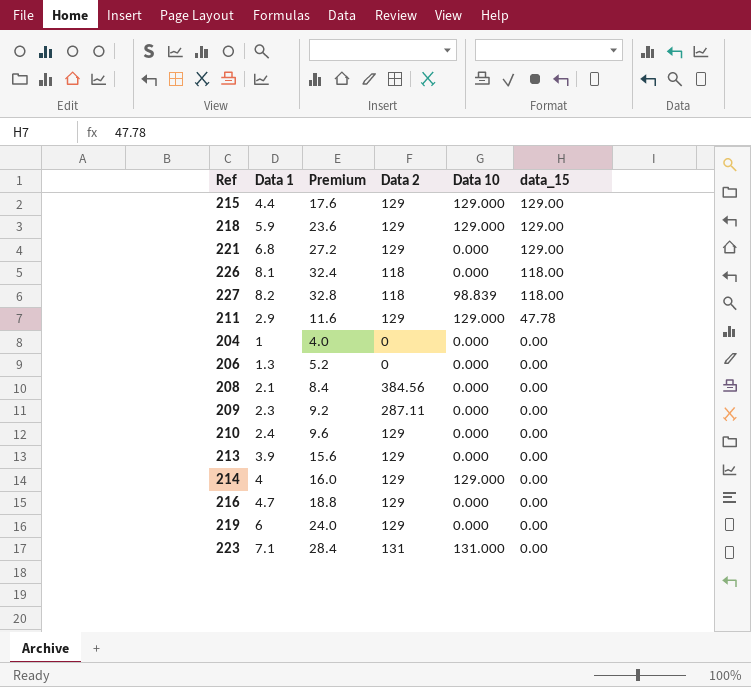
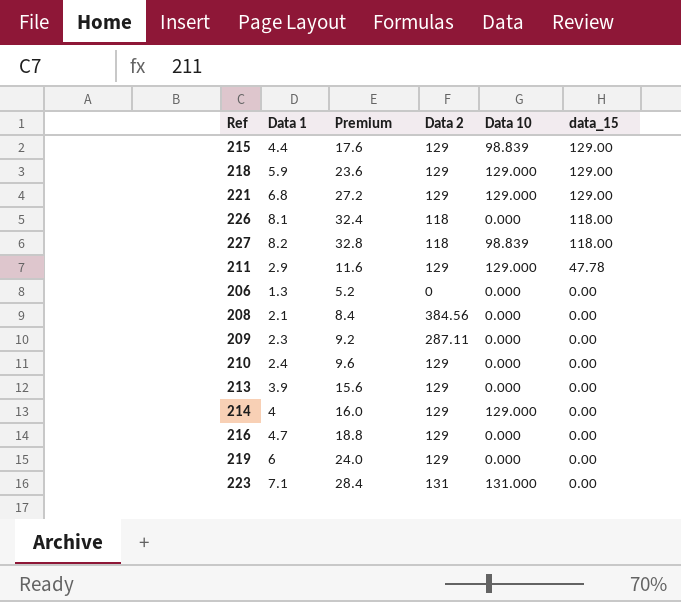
row 204: 1 | 4.0 | 0 | 0.000 | 0.00 -> none
215 | Data 10: 129.000 -> 98.839
221 | Data 10: 0.000 -> 129.000

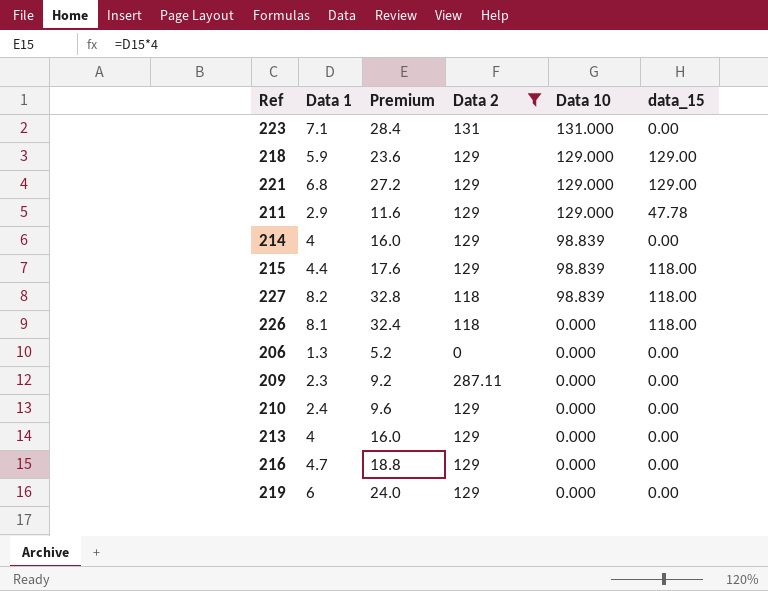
filter: none -> Data 2 != 384.56
row order: data_15 descending -> Data 10 descending
214 | Data 10: 129.000 -> 98.839
215 | data_15: 129.00 -> 118.00
213 | Data 1: 3.9 -> 4
213 | Premium: 15.6 -> 16.0

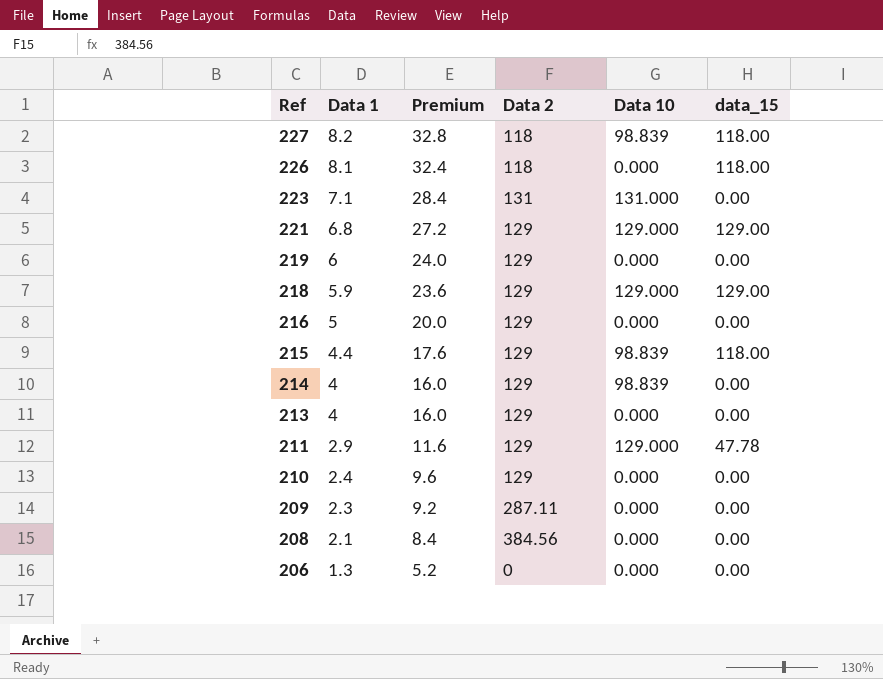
filter: Data 2 != 384.56 -> none
row order: Data 10 descending -> Ref descending
216 | Data 1: 4.7 -> 5
216 | Premium: 18.8 -> 20.0

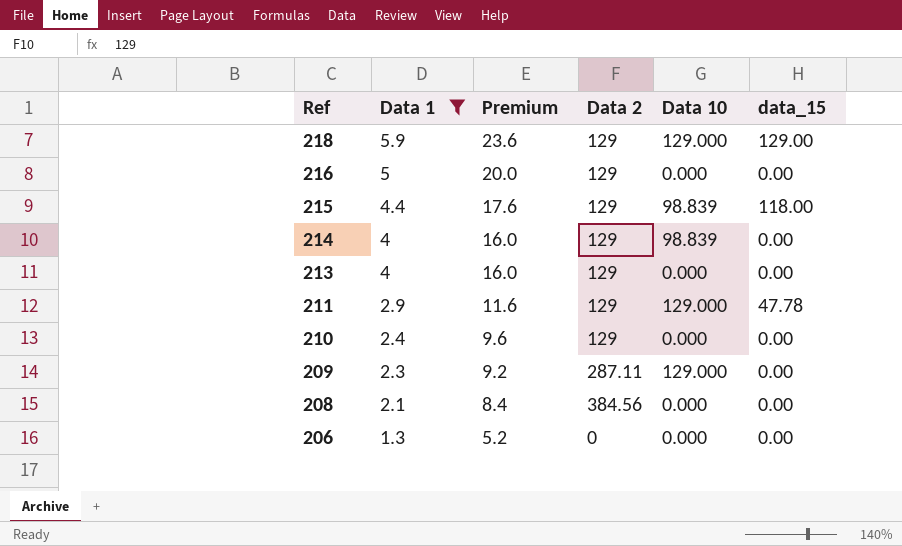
filter: none -> Data 1 <= 5.9
209 | Data 10: 0.000 -> 129.000

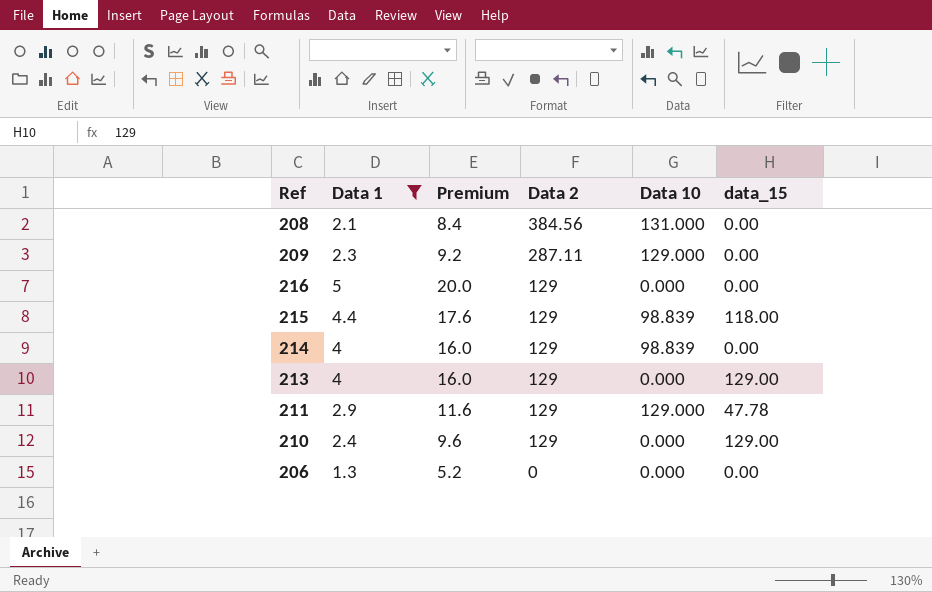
row order: Ref descending -> Data 2 descending
row 218: 5.9 | 23.6 | 129 | 129.000 | 129.00 -> none
208 | Data 10: 0.000 -> 131.000
213 | data_15: 0.00 -> 129.00
210 | data_15: 0.00 -> 129.00

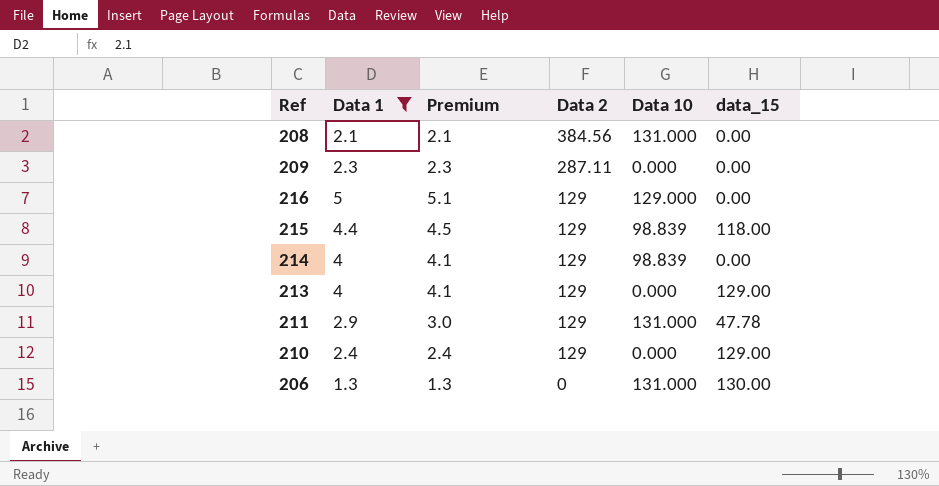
column Premium | formula: [Data 1] * 4 -> [Data 1] * 1.02
209 | Data 10: 129.000 -> 0.000
216 | Data 10: 0.000 -> 129.000
211 | Data 10: 129.000 -> 131.000
206 | Data 10: 0.000 -> 131.000
206 | data_15: 0.00 -> 130.00

